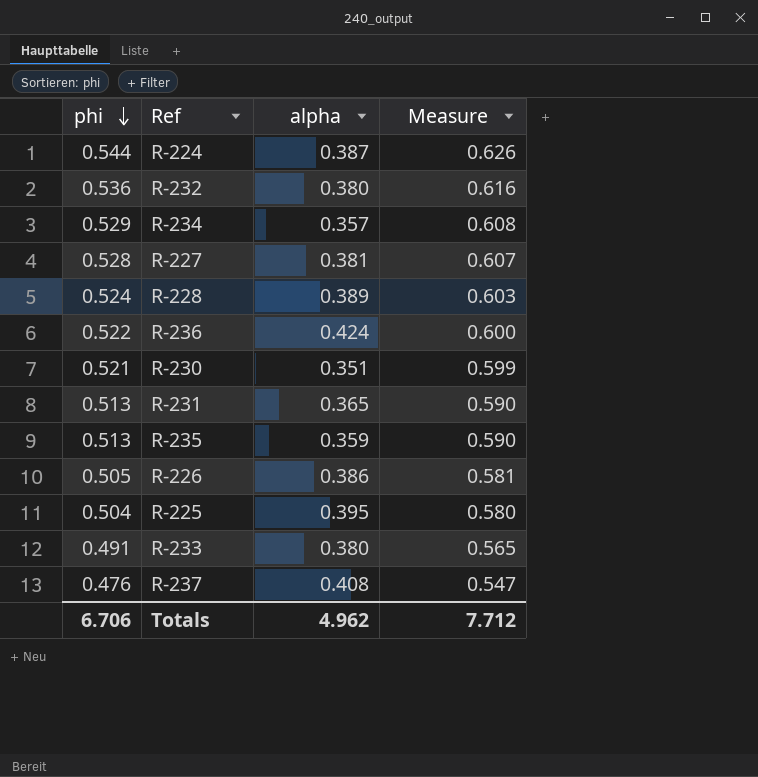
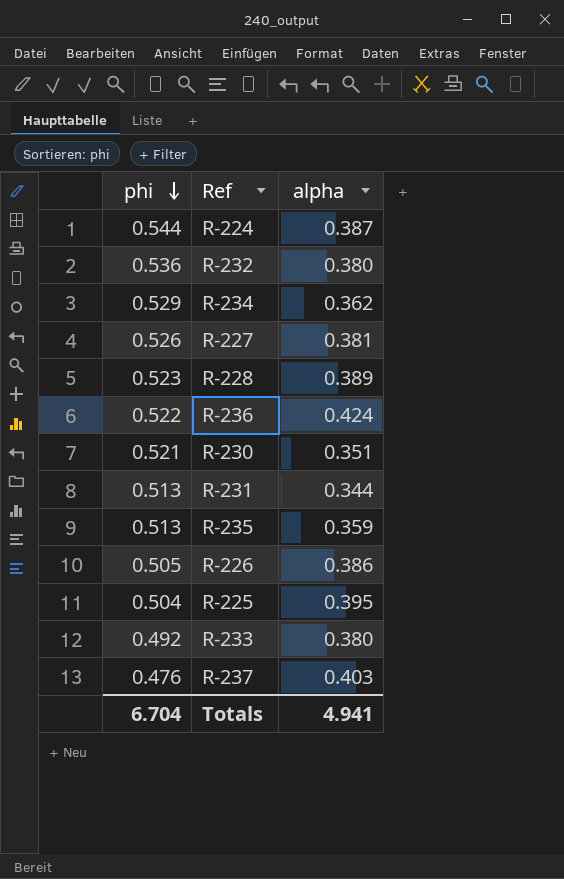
column Measure | formula: [phi] * 1.15 -> none
R-234 | alpha: 0.357 -> 0.362
R-227 | phi: 0.528 -> 0.526
R-228 | phi: 0.524 -> 0.523
R-231 | alpha: 0.365 -> 0.344
R-233 | phi: 0.491 -> 0.492
R-237 | alpha: 0.408 -> 0.403
Totals | phi: 6.706 -> 6.704
Totals | alpha: 4.962 -> 4.941

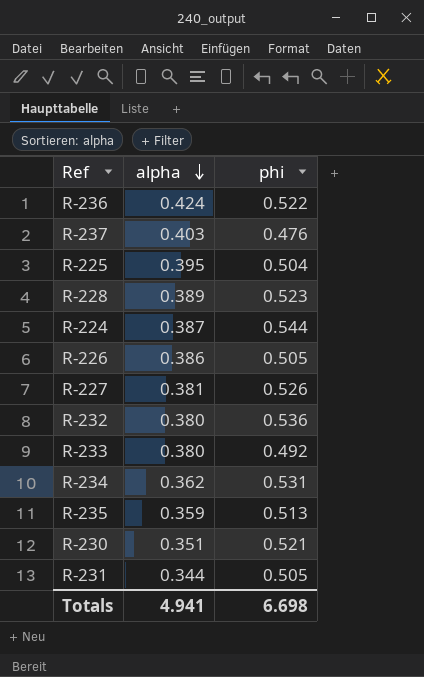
row order: phi descending -> alpha descending
column phi | position: 1 -> 3
R-234 | phi: 0.529 -> 0.531
R-231 | phi: 0.513 -> 0.505
Totals | phi: 6.704 -> 6.698

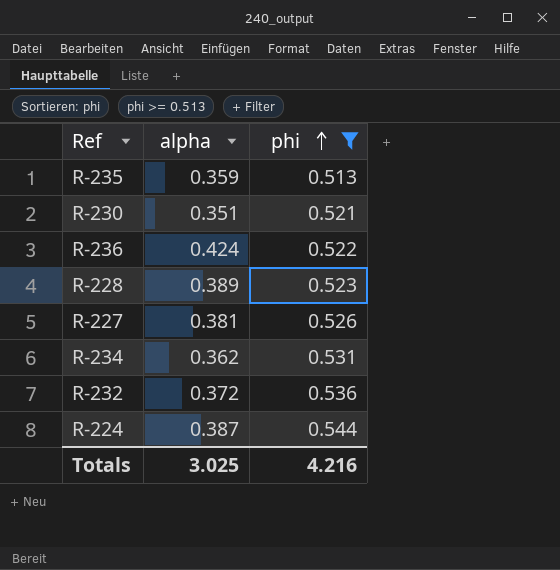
filter: none -> phi >= 0.513
row order: alpha descending -> phi ascending
R-232 | alpha: 0.380 -> 0.372
Totals | alpha: 4.941 -> 3.025
Totals | phi: 6.698 -> 4.216

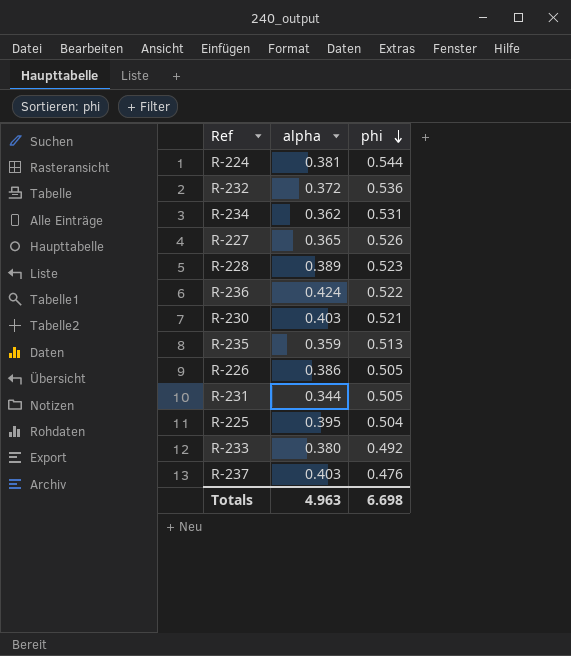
filter: phi >= 0.513 -> none
row order: phi ascending -> phi descending
R-224 | alpha: 0.387 -> 0.381
R-227 | alpha: 0.381 -> 0.365
R-230 | alpha: 0.351 -> 0.403
Totals | alpha: 3.025 -> 4.963
Totals | phi: 4.216 -> 6.698

